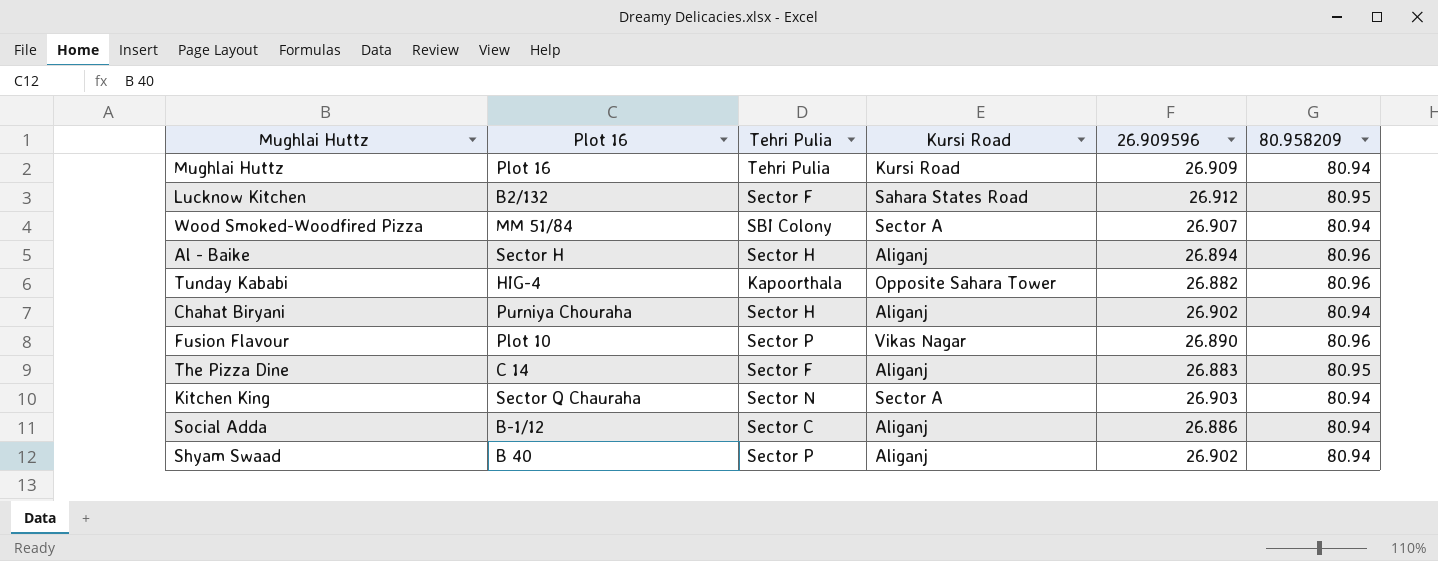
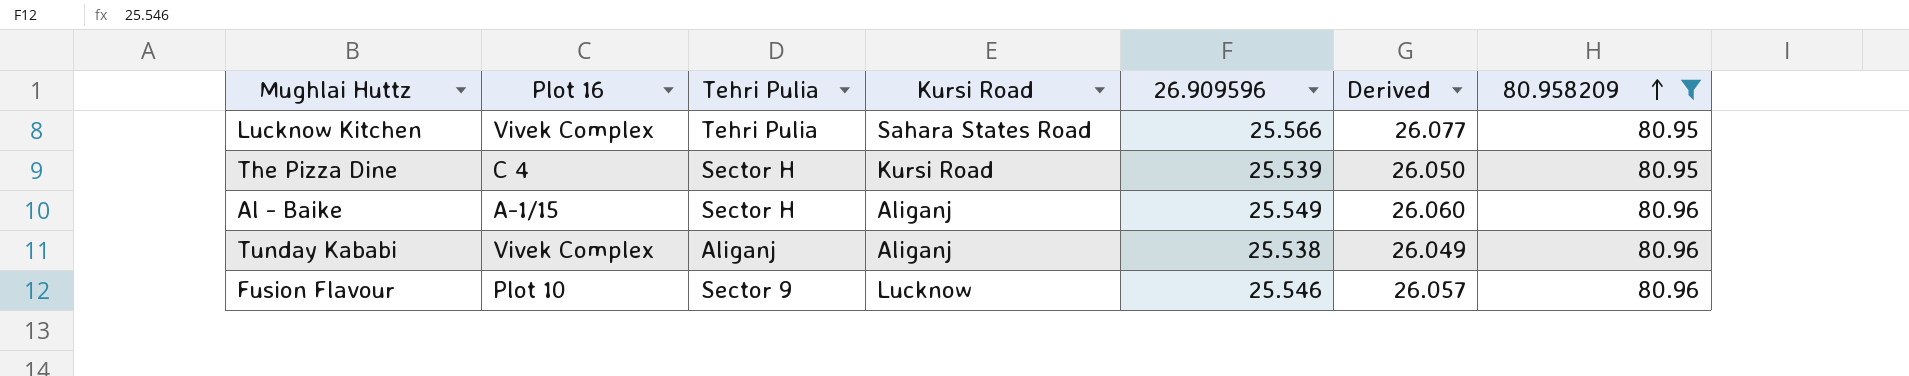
filter: none -> 80.958209 != 80.94
row order: none -> 80.958209 ascending
column Derived | formula: none -> [26.909596] * 1.02
Lucknow Kitchen | Plot 16: B2/132 -> Vivek Complex
Lucknow Kitchen | Tehri Pulia: Sector F -> Tehri Pulia
Lucknow Kitchen | 26.909596: 26.912 -> 25.566
The Pizza Dine | Plot 16: C 14 -> C 4
The Pizza Dine | Tehri Pulia: Sector F -> Sector H
The Pizza Dine | Kursi Road: Aliganj -> Kursi Road
The Pizza Dine | 26.909596: 26.883 -> 25.539
Al - Baike | Plot 16: Sector H -> A-1/15
Al - Baike | 26.909596: 26.894 -> 25.549
Tunday Kababi | Plot 16: HIG-4 -> Vivek Complex
Tunday Kababi | Tehri Pulia: Kapoorthala -> Aliganj
Tunday Kababi | Kursi Road: Opposite Sahara Tower -> Aliganj
Tunday Kababi | 26.909596: 26.882 -> 25.538
Fusion Flavour | Tehri Pulia: Sector P -> Sector 9
Fusion Flavour | Kursi Road: Vikas Nagar -> Lucknow
Fusion Flavour | 26.909596: 26.890 -> 25.546

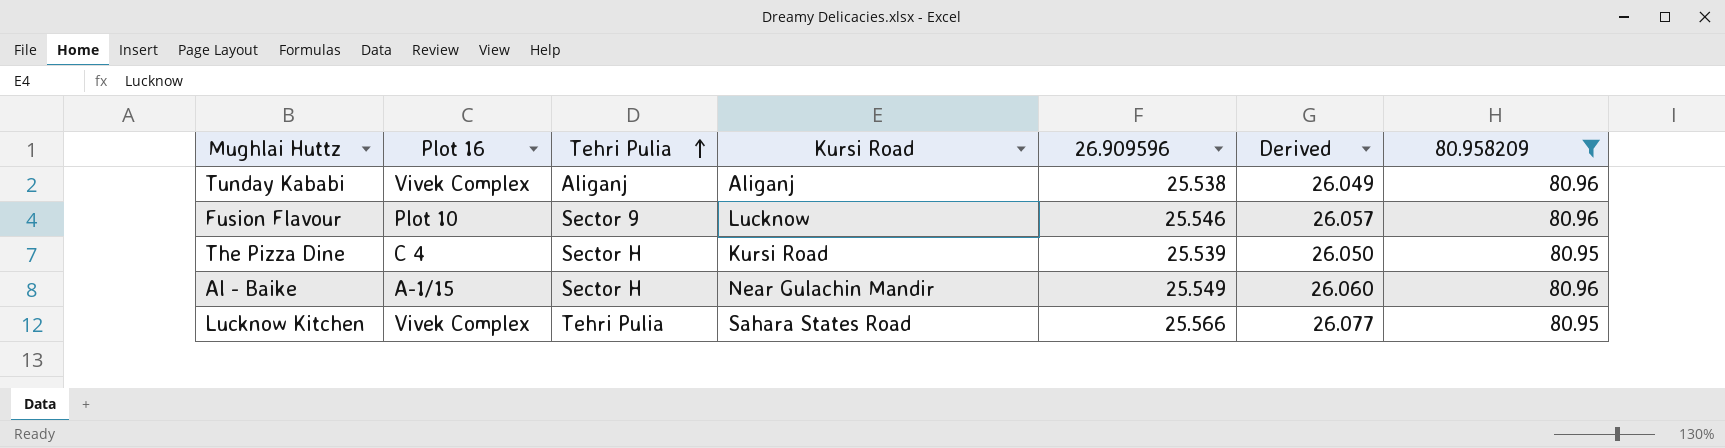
row order: 80.958209 ascending -> Tehri Pulia ascending
Al - Baike | Kursi Road: Aliganj -> Near Gulachin Mandir

